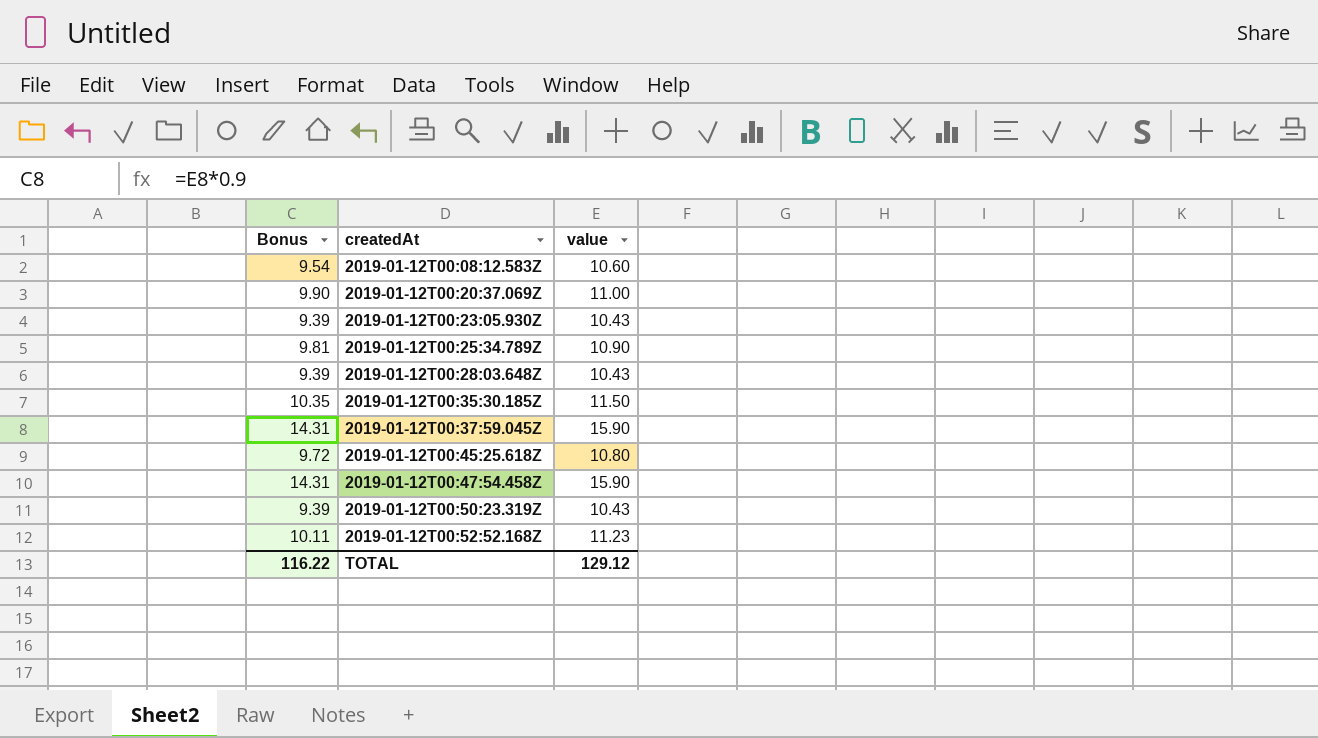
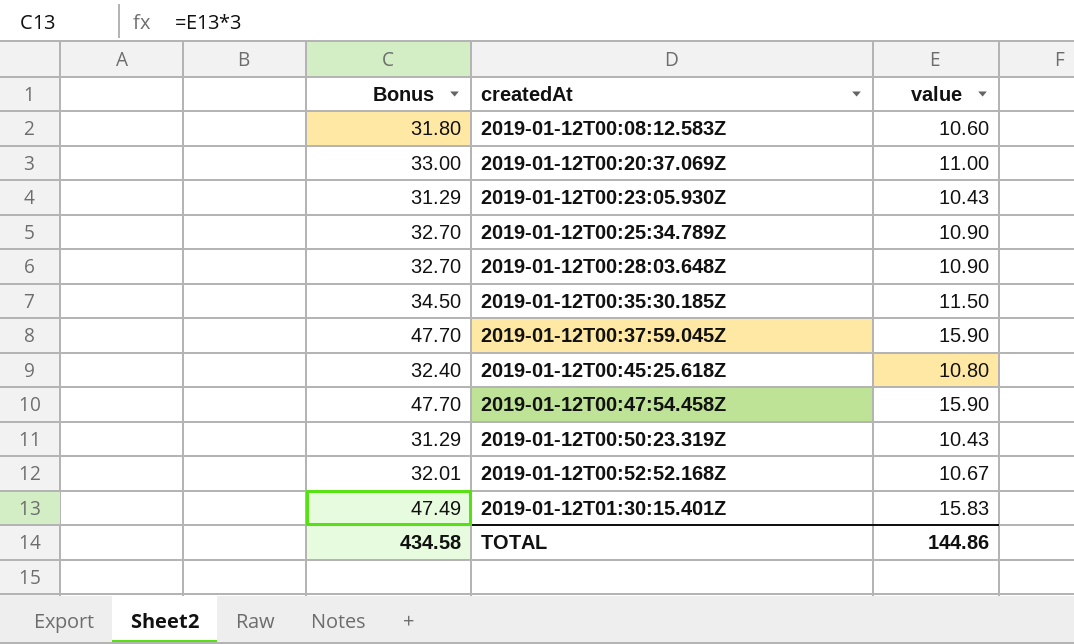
column Bonus | formula: [value] * 0.9 -> [value] * 3
2019-01-12T00:28:03.648Z | value: 10.43 -> 10.90
2019-01-12T00:52:52.168Z | value: 11.23 -> 10.67
row 2019-01-12T01:30:15.401Z: none -> 47.49 | 15.83
TOTAL | Bonus: 116.22 -> 434.58
TOTAL | value: 129.12 -> 144.86

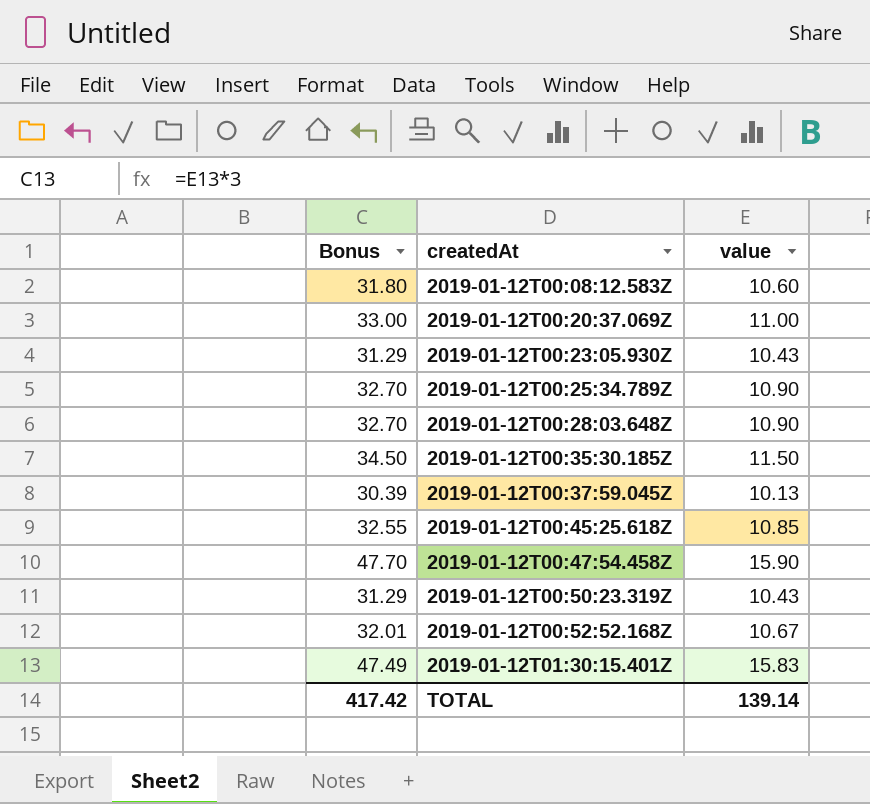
2019-01-12T00:37:59.045Z | Bonus: 47.70 -> 30.39
2019-01-12T00:37:59.045Z | value: 15.90 -> 10.13
2019-01-12T00:45:25.618Z | Bonus: 32.40 -> 32.55
2019-01-12T00:45:25.618Z | value: 10.80 -> 10.85
TOTAL | Bonus: 434.58 -> 417.42
TOTAL | value: 144.86 -> 139.14

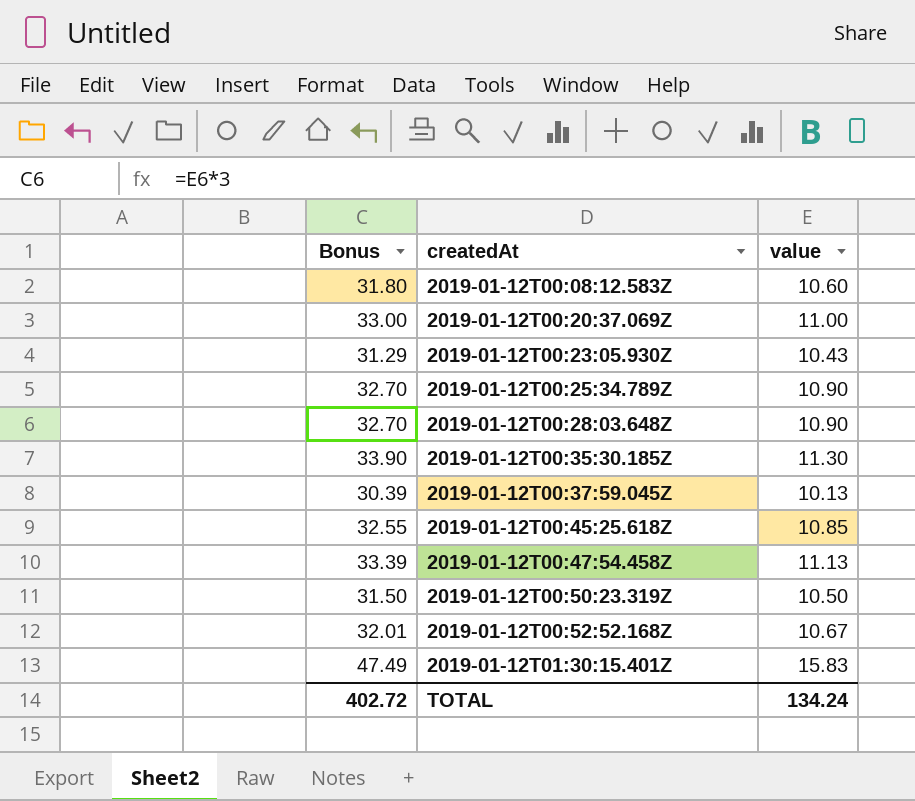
2019-01-12T00:35:30.185Z | Bonus: 34.50 -> 33.90
2019-01-12T00:35:30.185Z | value: 11.50 -> 11.30
2019-01-12T00:47:54.458Z | Bonus: 47.70 -> 33.39
2019-01-12T00:47:54.458Z | value: 15.90 -> 11.13
2019-01-12T00:50:23.319Z | Bonus: 31.29 -> 31.50
2019-01-12T00:50:23.319Z | value: 10.43 -> 10.50
TOTAL | Bonus: 417.42 -> 402.72
TOTAL | value: 139.14 -> 134.24

